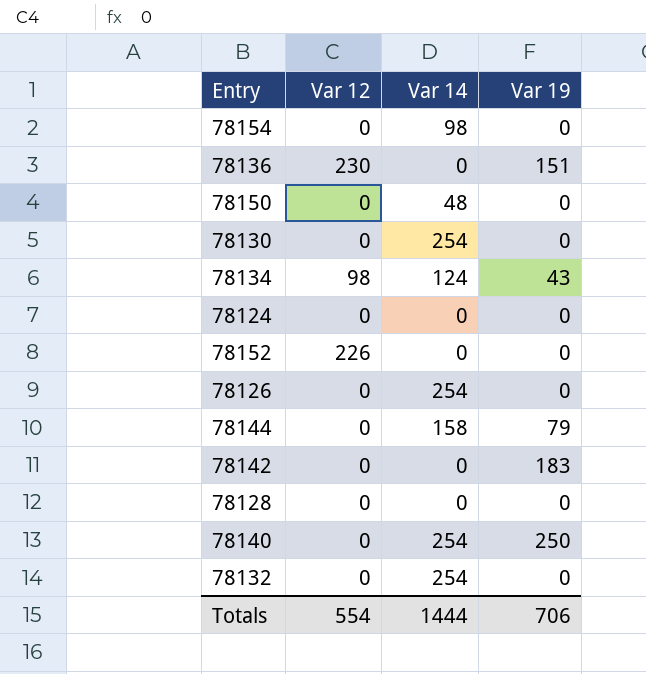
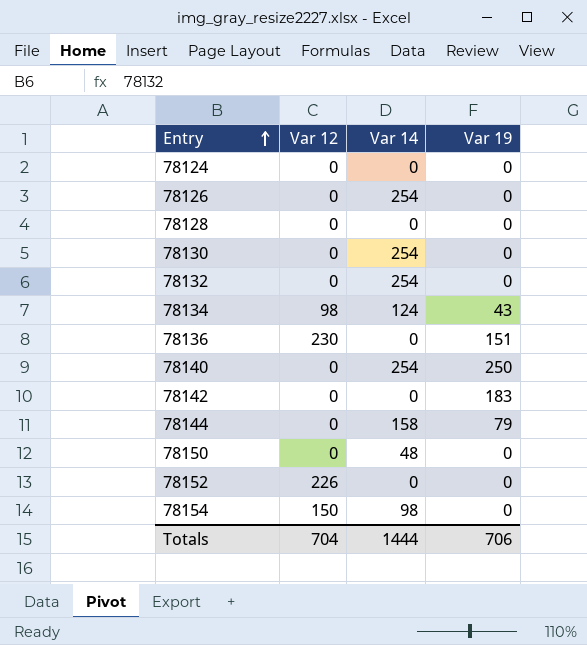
row order: none -> Entry ascending
78154 | Var 12: 0 -> 150
Totals | Var 12: 554 -> 704

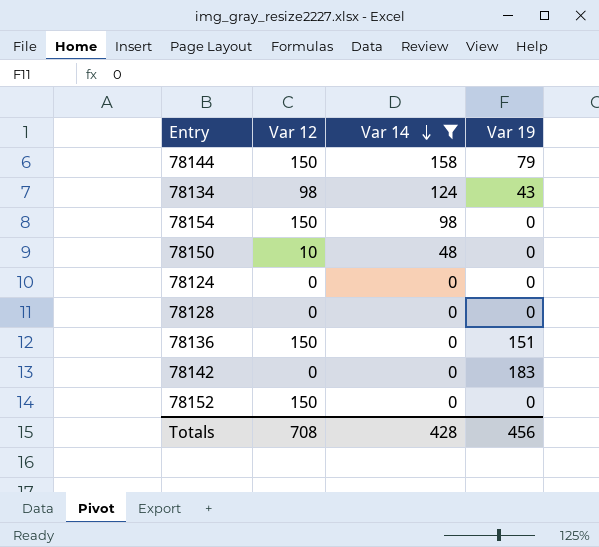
filter: none -> Var 14 != 254
row order: Entry ascending -> Var 14 descending
78144 | Var 12: 0 -> 150
78150 | Var 12: 0 -> 10
78136 | Var 12: 230 -> 150
78152 | Var 12: 226 -> 150
Totals | Var 12: 704 -> 708
Totals | Var 14: 1444 -> 428
Totals | Var 19: 706 -> 456

